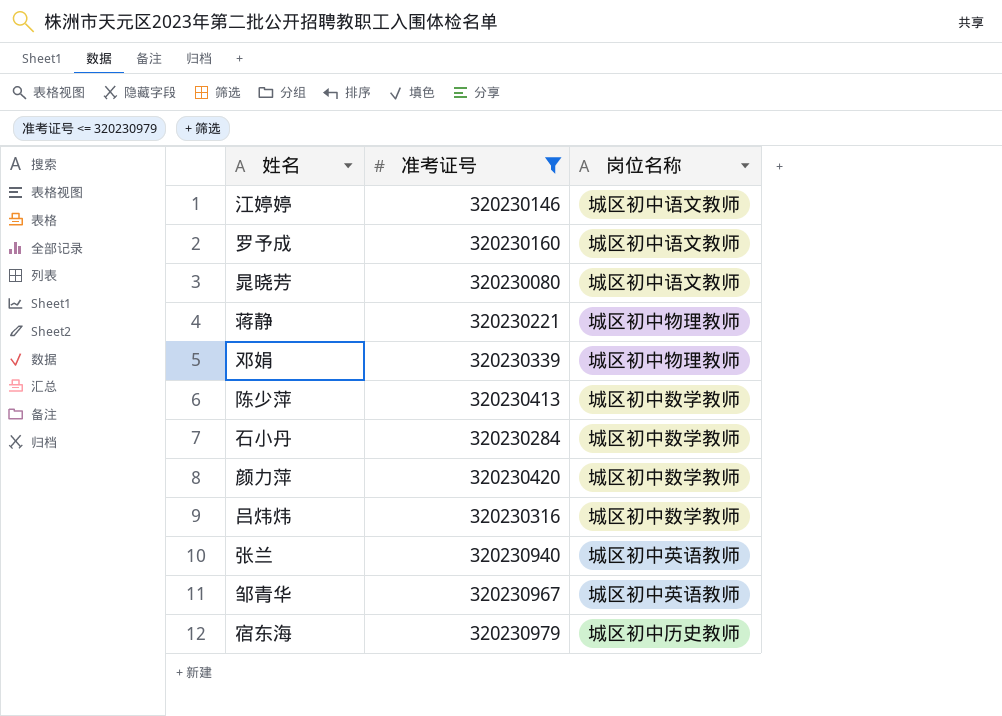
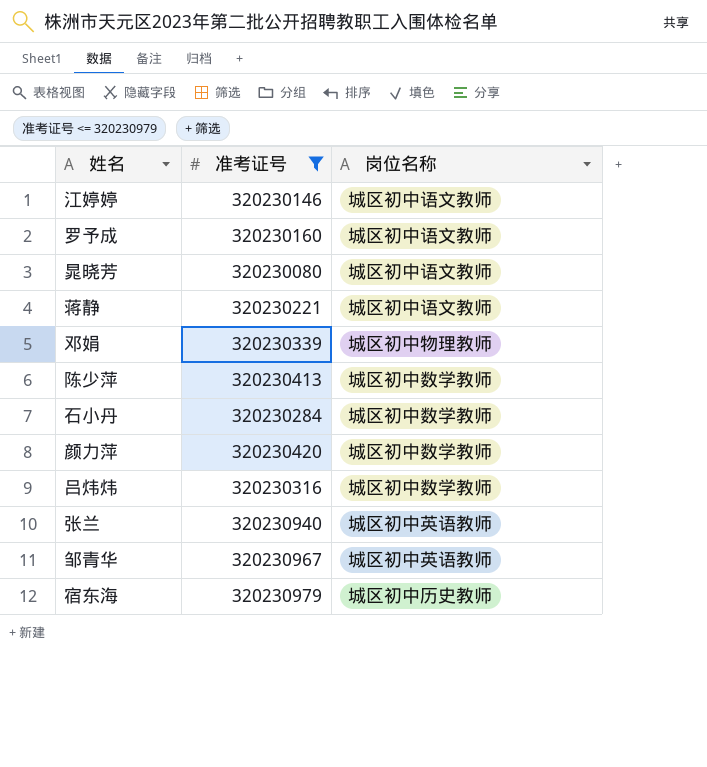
蒋静 | 岗位名称: 城区初中物理教师 -> 城区初中语文教师

